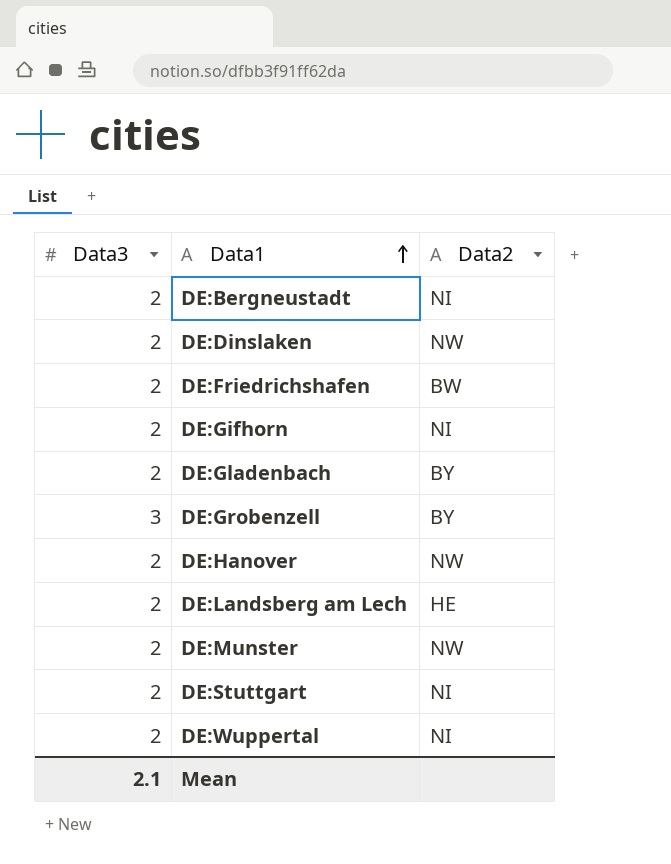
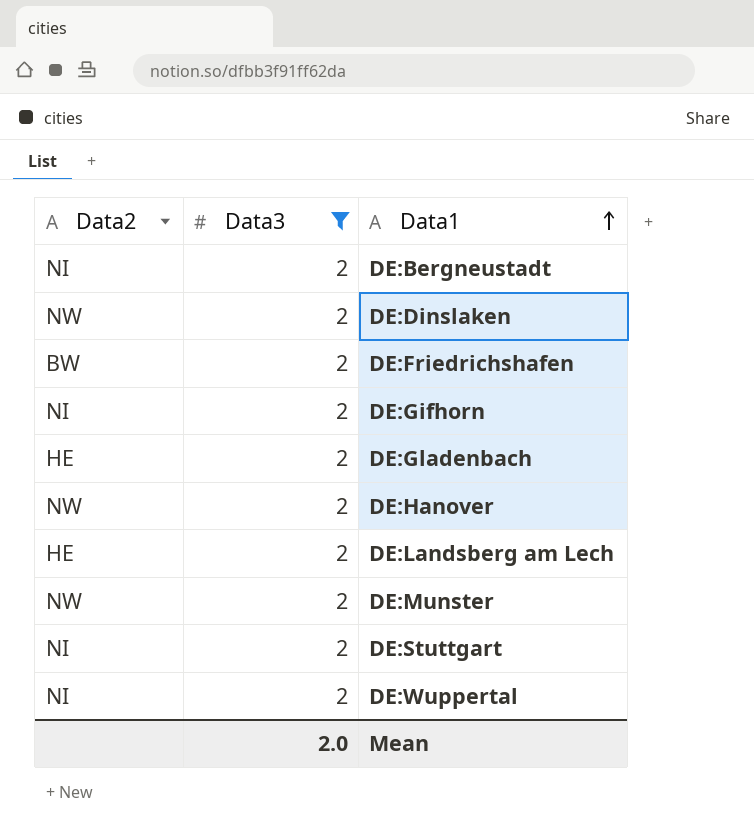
filter: none -> Data3 = 2
column Data2 | position: 3 -> 1
DE:Gladenbach | Data2: BY -> HE
Mean | Data3: 2.1 -> 2.0

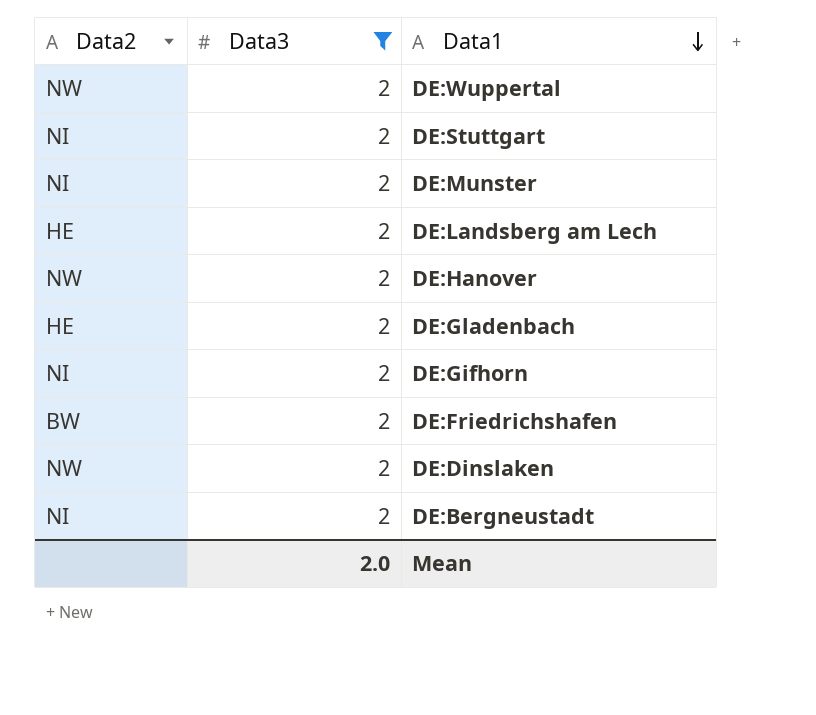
row order: Data1 ascending -> Data1 descending
DE:Wuppertal | Data2: NI -> NW
DE:Munster | Data2: NW -> NI

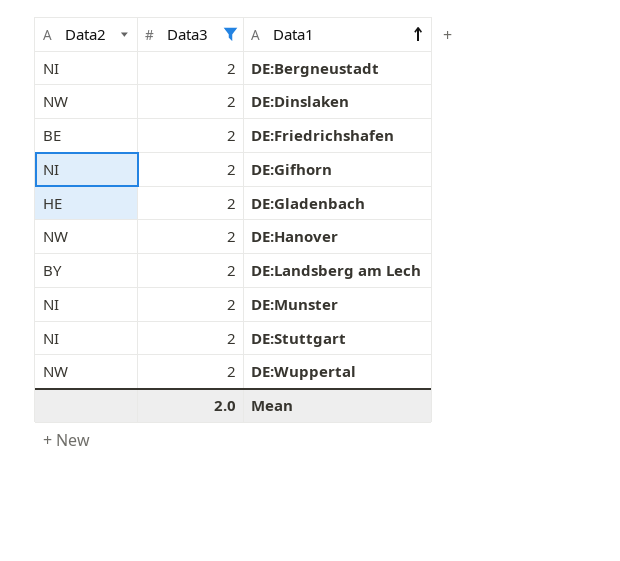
row order: Data1 descending -> Data1 ascending
DE:Friedrichshafen | Data2: BW -> BE
DE:Landsberg am Lech | Data2: HE -> BY

